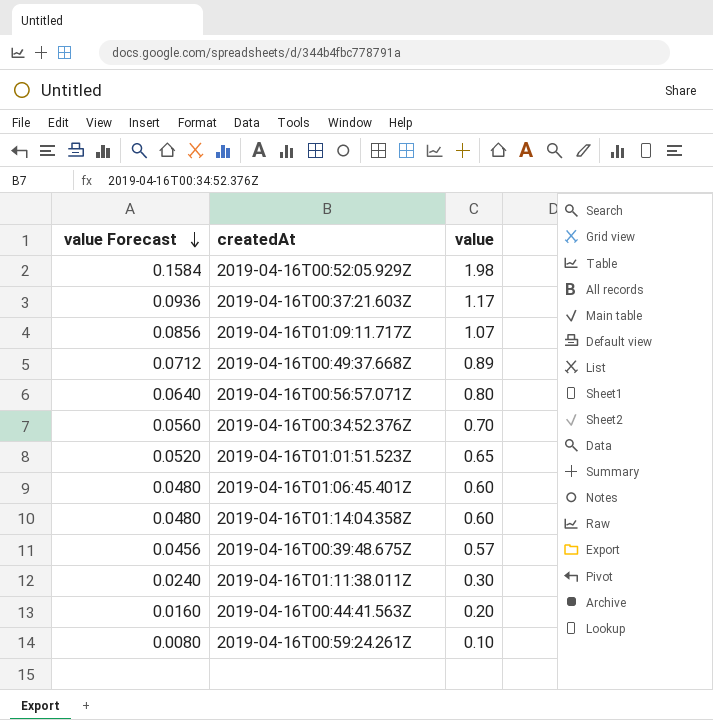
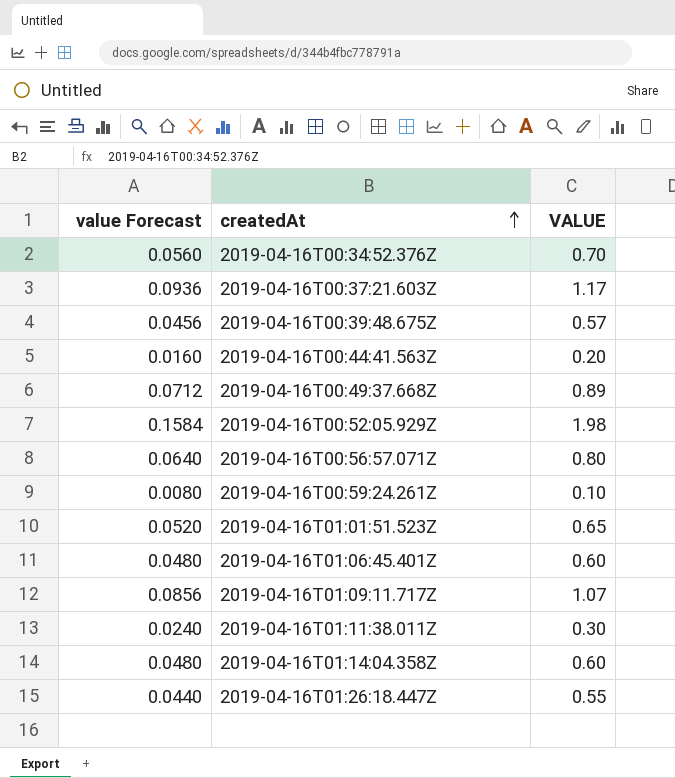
row order: value Forecast descending -> createdAt ascending
column name: value -> VALUE
row 2019-04-16T01:26:18.447Z: none -> 0.0440 | 0.55

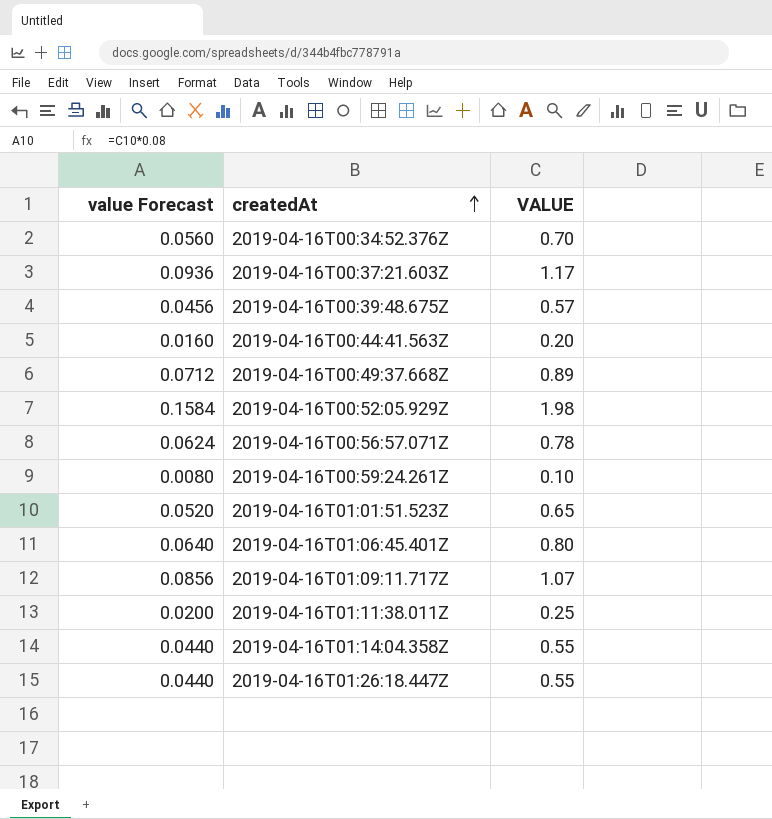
2019-04-16T00:56:57.071Z | value Forecast: 0.0640 -> 0.0624
2019-04-16T00:56:57.071Z | VALUE: 0.80 -> 0.78
2019-04-16T01:06:45.401Z | value Forecast: 0.0480 -> 0.0640
2019-04-16T01:06:45.401Z | VALUE: 0.60 -> 0.80
2019-04-16T01:11:38.011Z | value Forecast: 0.0240 -> 0.0200
2019-04-16T01:11:38.011Z | VALUE: 0.30 -> 0.25
2019-04-16T01:14:04.358Z | value Forecast: 0.0480 -> 0.0440
2019-04-16T01:14:04.358Z | VALUE: 0.60 -> 0.55

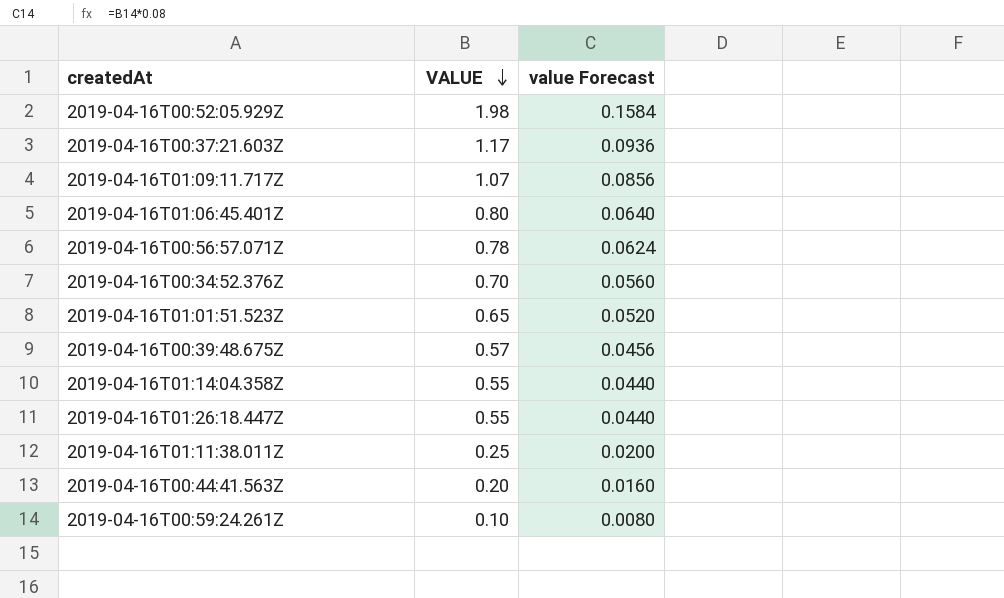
row order: createdAt ascending -> VALUE descending
column value Forecast | position: 1 -> 3
row 2019-04-16T00:49:37.668Z: 0.0712 | 0.89 -> none

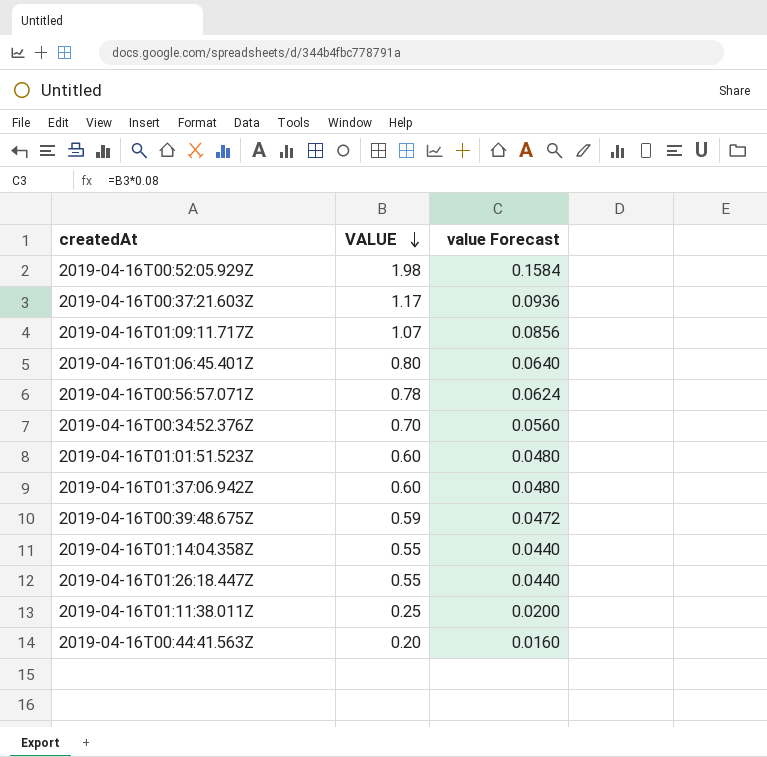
row 2019-04-16T00:59:24.261Z: 0.10 | 0.0080 -> none
2019-04-16T01:01:51.523Z | VALUE: 0.65 -> 0.60
2019-04-16T01:01:51.523Z | value Forecast: 0.0520 -> 0.0480
row 2019-04-16T01:37:06.942Z: none -> 0.60 | 0.0480
2019-04-16T00:39:48.675Z | VALUE: 0.57 -> 0.59
2019-04-16T00:39:48.675Z | value Forecast: 0.0456 -> 0.0472

